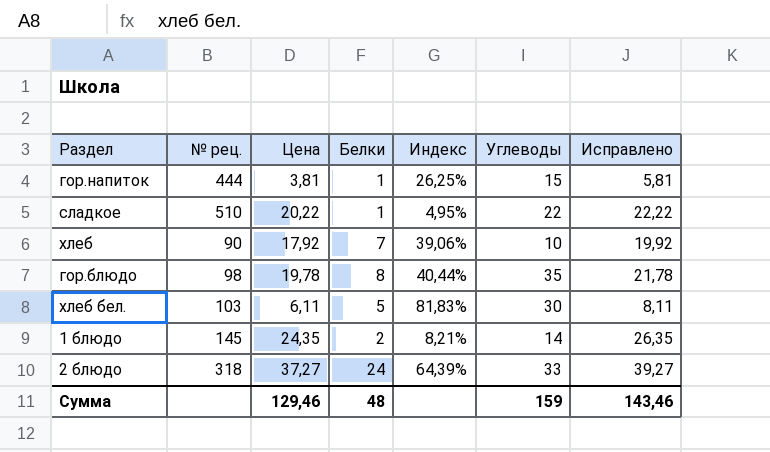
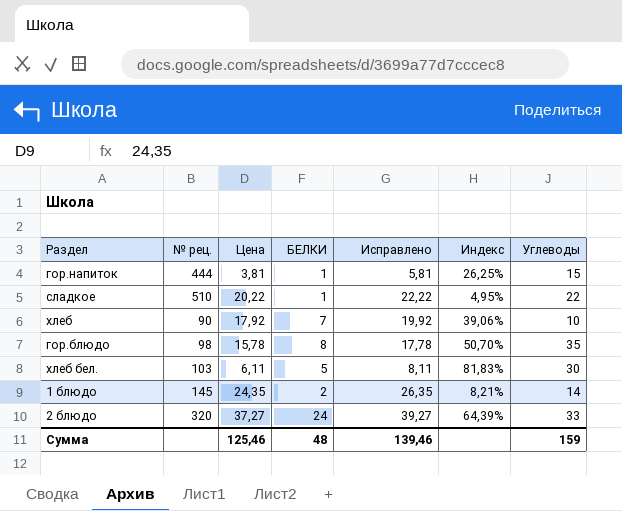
column name: Белки -> БЕЛКИ
column Исправлено | position: 7 -> 5
гор.блюдо | Цена: 19,78 -> 15,78
гор.блюдо | Исправлено: 21,78 -> 17,78
гор.блюдо | Индекс: 40,44% -> 50,70%
2 блюдо | № рец.: 318 -> 320
Сумма | Цена: 129,46 -> 125,46
Сумма | Исправлено: 143,46 -> 139,46

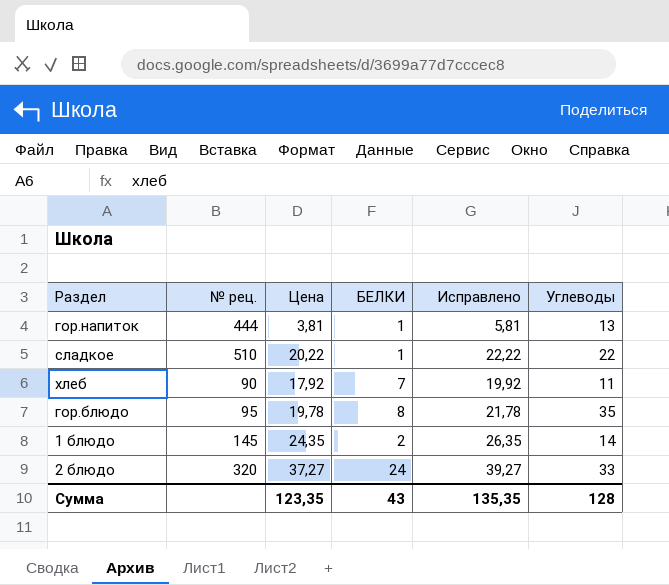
column Индекс | formula: [БЕЛКИ] / [Цена] -> none
row хлеб бел.: 103 | 6,11 | 5 | 8,11 | 81,83% | 30 -> none
гор.напиток | Углеводы: 15 -> 13
хлеб | Углеводы: 10 -> 11
гор.блюдо | № рец.: 98 -> 95
гор.блюдо | Цена: 15,78 -> 19,78
гор.блюдо | Исправлено: 17,78 -> 21,78
Сумма | Цена: 125,46 -> 123,35
Сумма | БЕЛКИ: 48 -> 43
Сумма | Исправлено: 139,46 -> 135,35
Сумма | Углеводы: 159 -> 128

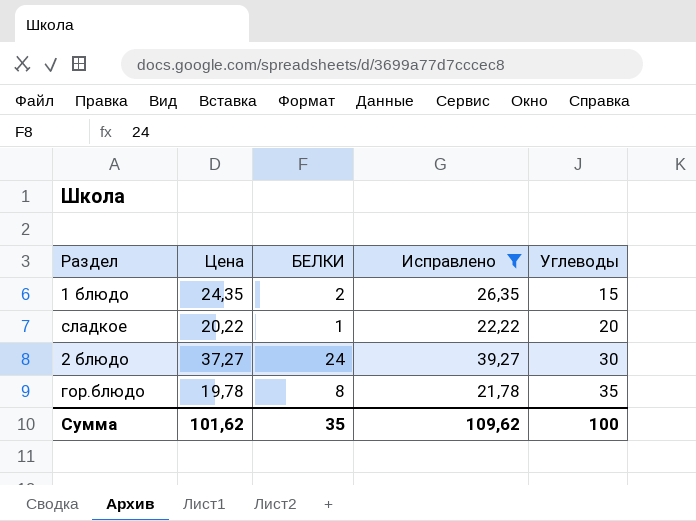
filter: none -> Исправлено >= 21,78
row order: none -> Углеводы ascending
column № рец. | position: 2 -> none
1 блюдо | Углеводы: 14 -> 15
сладкое | Углеводы: 22 -> 20
2 блюдо | Углеводы: 33 -> 30
Сумма | Цена: 123,35 -> 101,62
Сумма | БЕЛКИ: 43 -> 35
Сумма | Исправлено: 135,35 -> 109,62
Сумма | Углеводы: 128 -> 100

